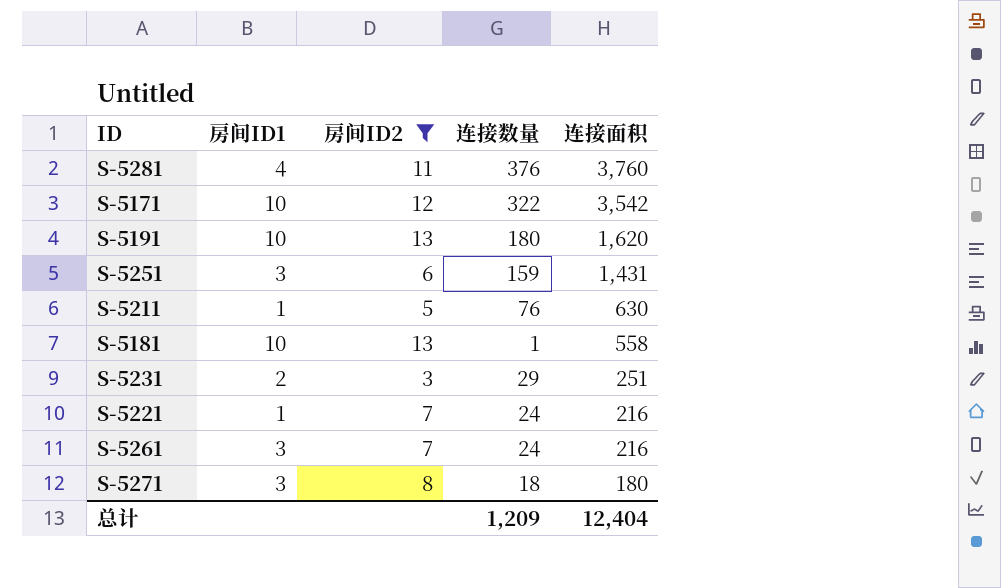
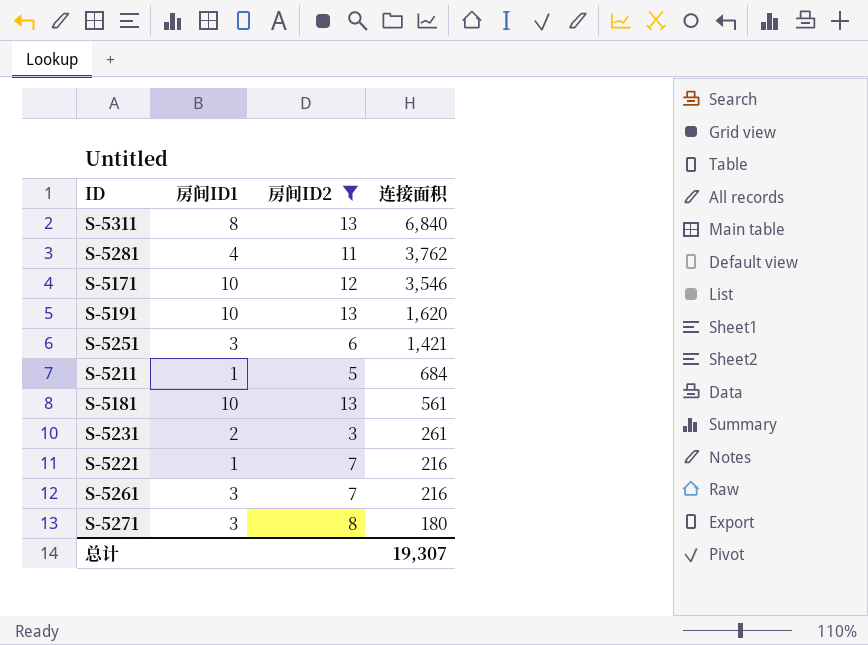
column 连接数量 | position: 4 -> none
row S-5311: none -> 8 | 13 | 6,840
S-5281 | 连接面积: 3,760 -> 3,762
S-5171 | 连接面积: 3,542 -> 3,546
S-5251 | 连接面积: 1,431 -> 1,421
S-5211 | 连接面积: 630 -> 684
S-5181 | 连接面积: 558 -> 561
S-5231 | 连接面积: 251 -> 261
总计 | 连接面积: 12,404 -> 19,307

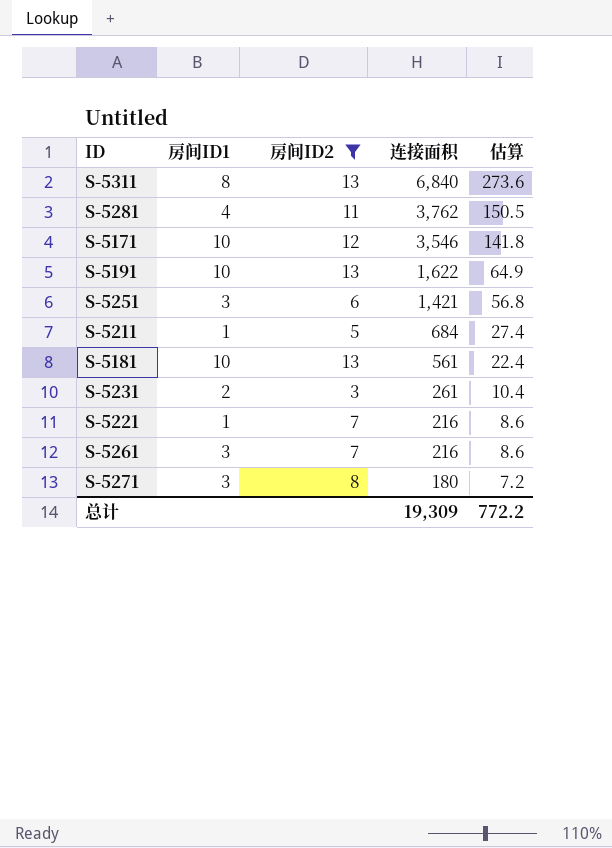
column 估算 | formula: none -> [连接面积] * 0.04
S-5191 | 连接面积: 1,620 -> 1,622
总计 | 连接面积: 19,307 -> 19,309

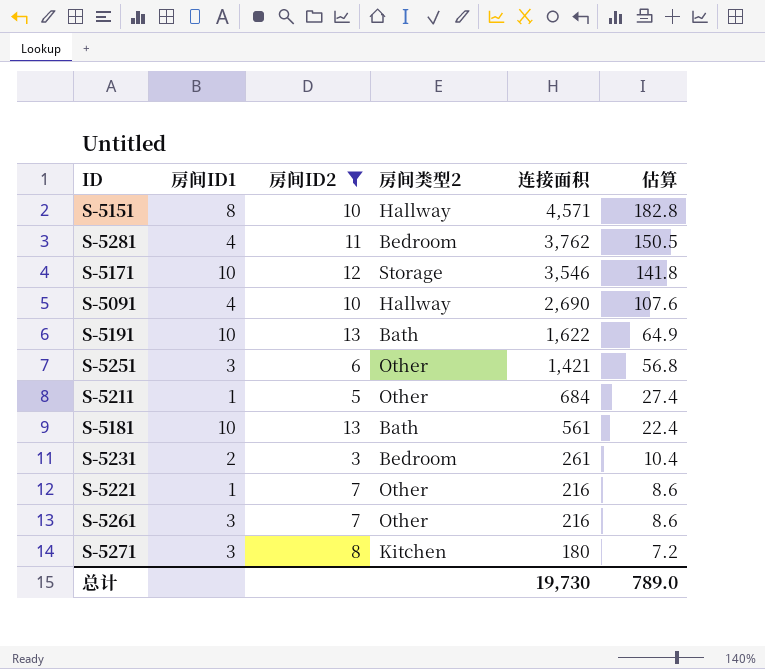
column 房间类型2 | position: none -> 4
row S-5311: 8 | 13 | 6,840 | 273.6 -> none
row S-5151: none -> 8 | 10 | Hallway | 4,571 | 182.8
row S-5091: none -> 4 | 10 | Hallway | 2,690 | 107.6
总计 | 连接面积: 19,309 -> 19,730
总计 | 估算: 772.2 -> 789.0

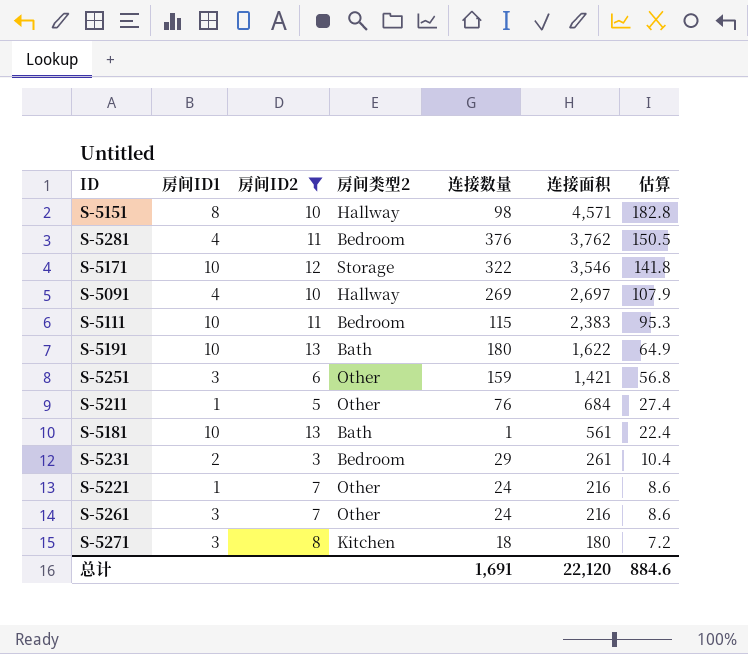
column 连接数量 | position: none -> 5
S-5091 | 连接面积: 2,690 -> 2,697
S-5091 | 估算: 107.6 -> 107.9
row S-5111: none -> 10 | 11 | Bedroom | 115 | 2,383 | 95.3
总计 | 连接面积: 19,730 -> 22,120
总计 | 估算: 789.0 -> 884.6

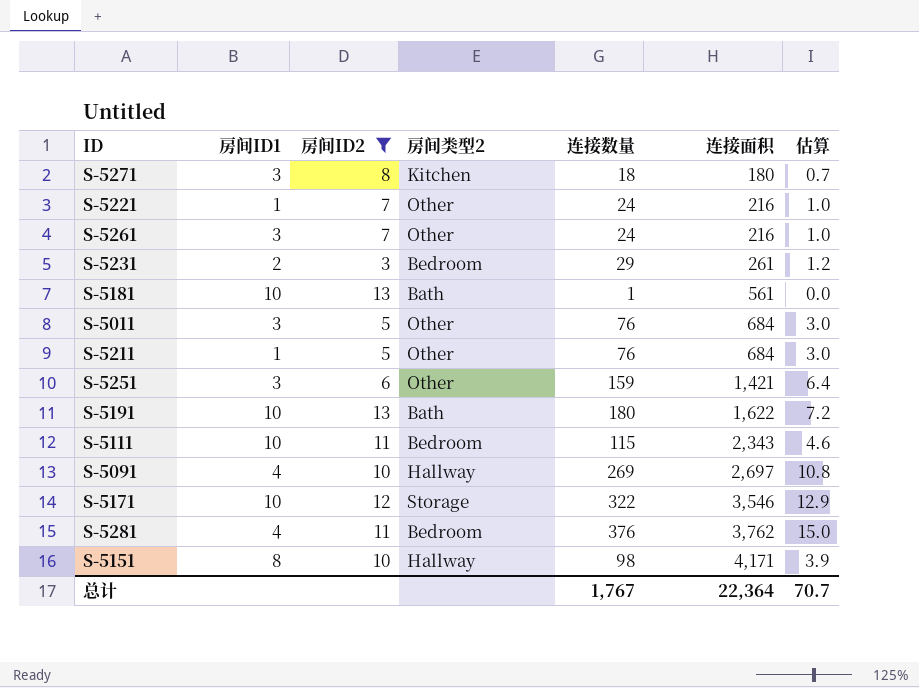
row order: 连接面积 descending -> 连接面积 ascending
column 估算 | formula: [连接面积] * 0.04 -> [连接数量] * 0.04
row S-5011: none -> 3 | 5 | Other | 76 | 684 | 3.0
S-5111 | 连接面积: 2,383 -> 2,343
S-5151 | 连接面积: 4,571 -> 4,171
总计 | 连接数量: 1,691 -> 1,767
总计 | 连接面积: 22,120 -> 22,364
总计 | 估算: 884.6 -> 70.7

